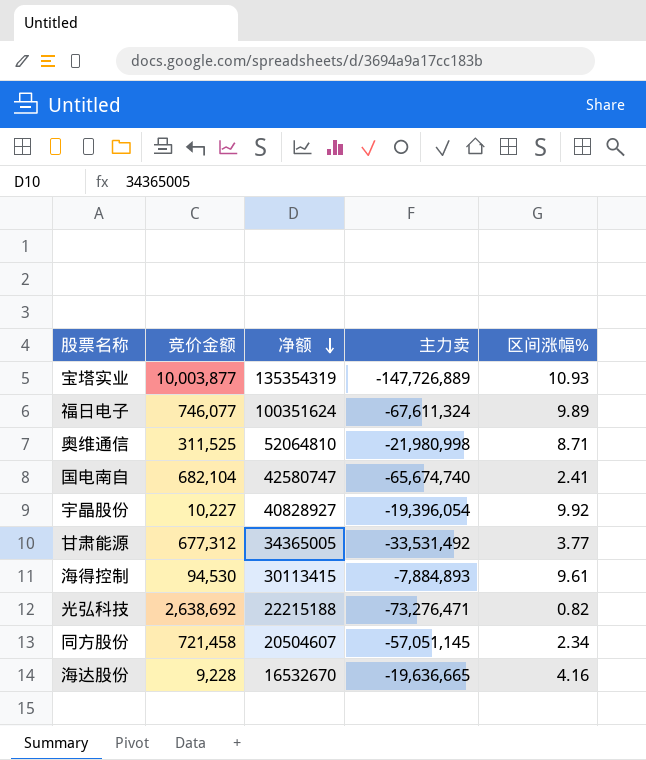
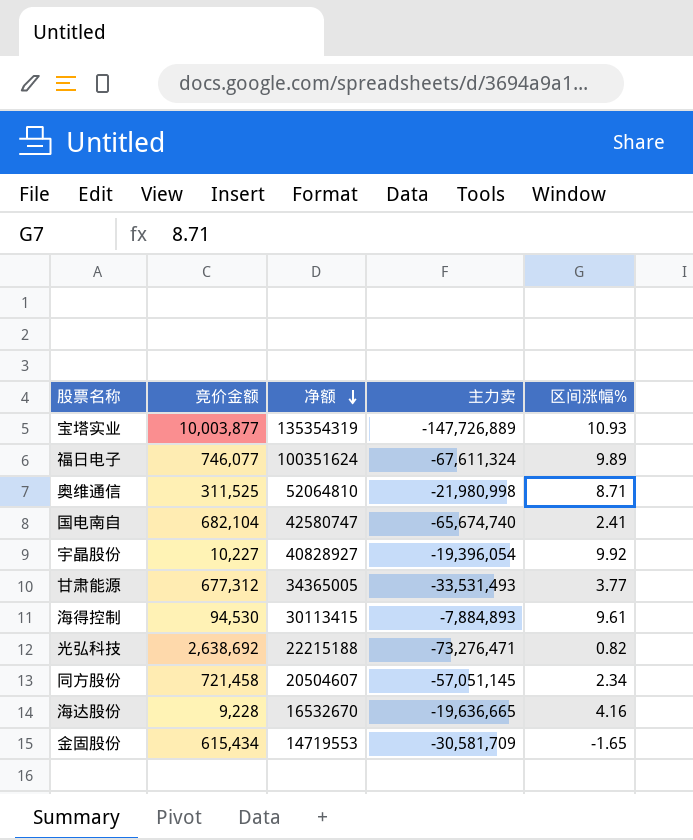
甘肃能源 | 主力卖: -33,531,492 -> -33,531,493
row 金固股份: none -> 615,434 | 14719553 | -30,581,709 | -1.65

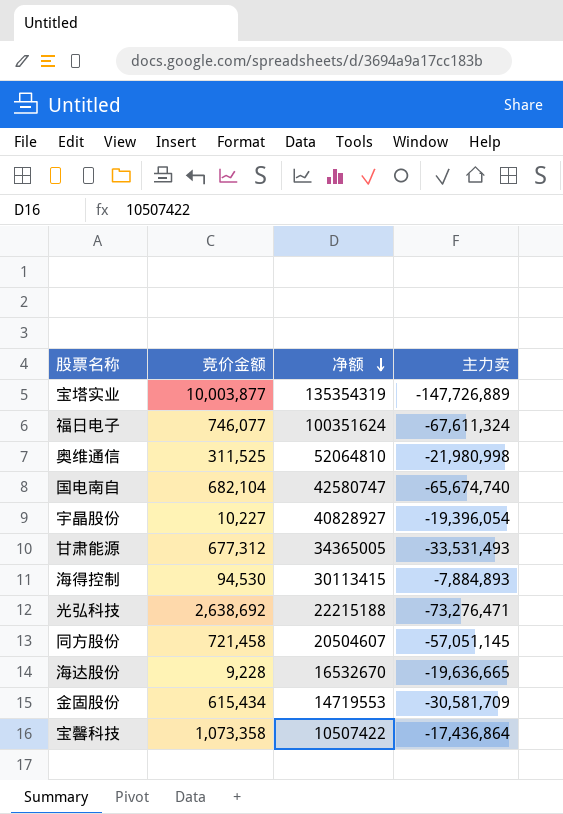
column 区间涨幅% | position: 5 -> none
row 宝馨科技: none -> 1,073,358 | 10507422 | -17,436,864

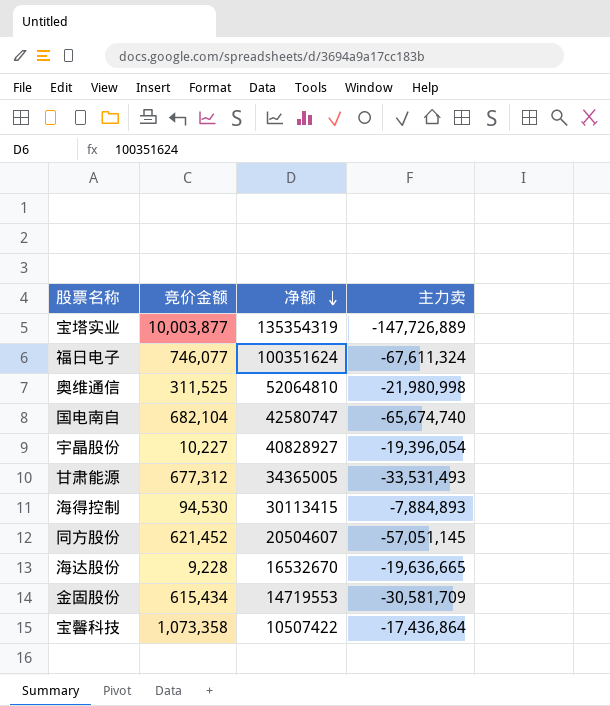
row 光弘科技: 2,638,692 | 22215188 | -73,276,471 -> none
同方股份 | 竞价金额: 721,458 -> 621,452

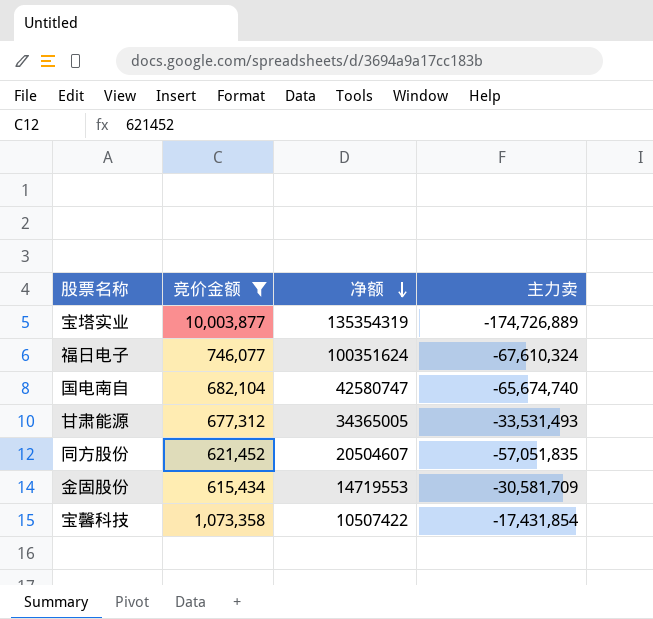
filter: none -> 竞价金额 >= 615,434
宝塔实业 | 主力卖: -147,726,889 -> -174,726,889
福日电子 | 主力卖: -67,611,324 -> -67,610,324
同方股份 | 主力卖: -57,051,145 -> -57,051,835
宝馨科技 | 主力卖: -17,436,864 -> -17,431,854

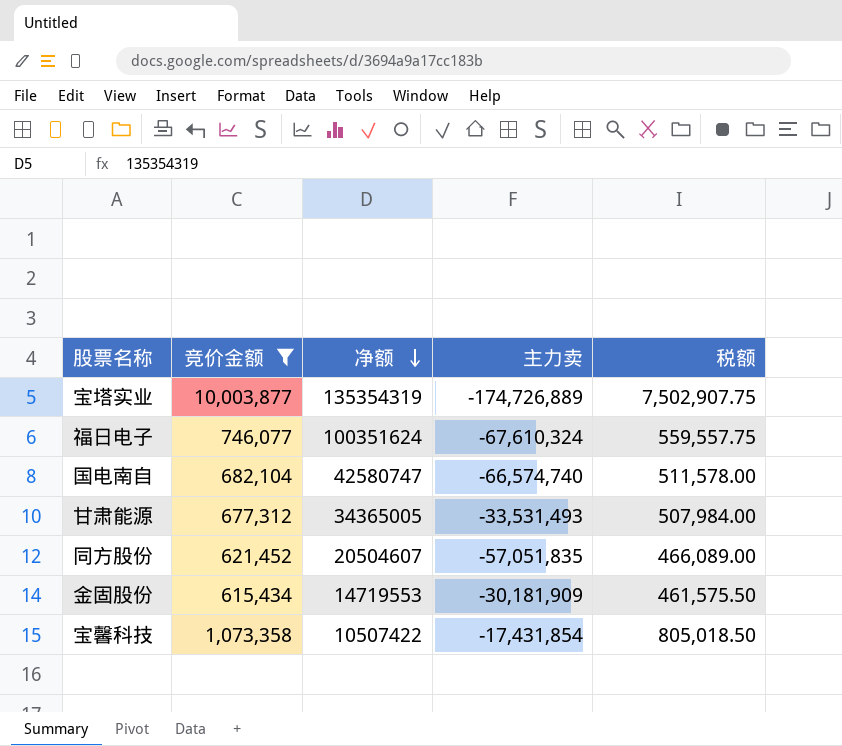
column 税额 | formula: none -> [竞价金额] * 0.75
国电南自 | 主力卖: -65,674,740 -> -66,574,740
金固股份 | 主力卖: -30,581,709 -> -30,181,909

